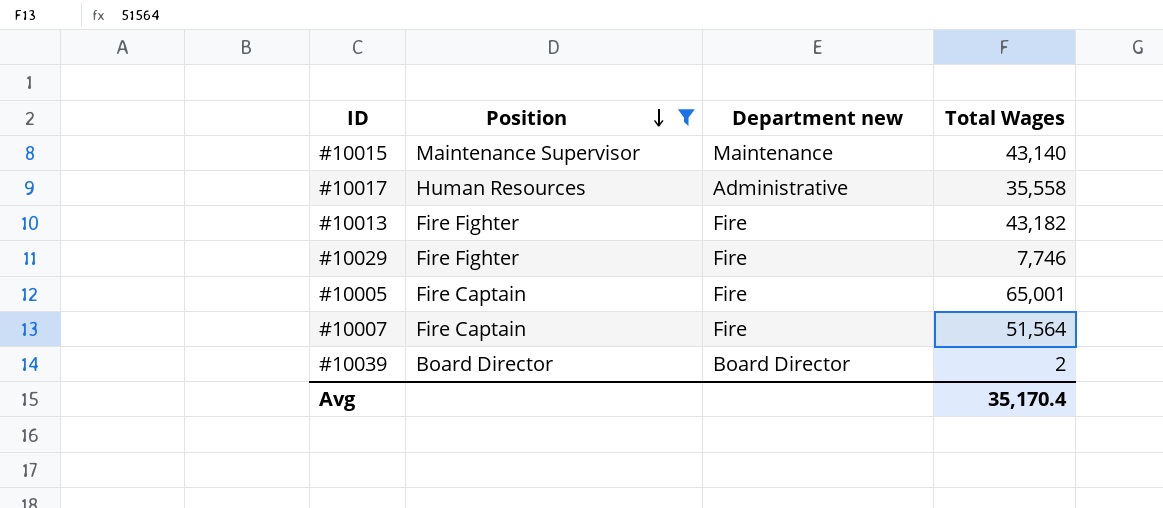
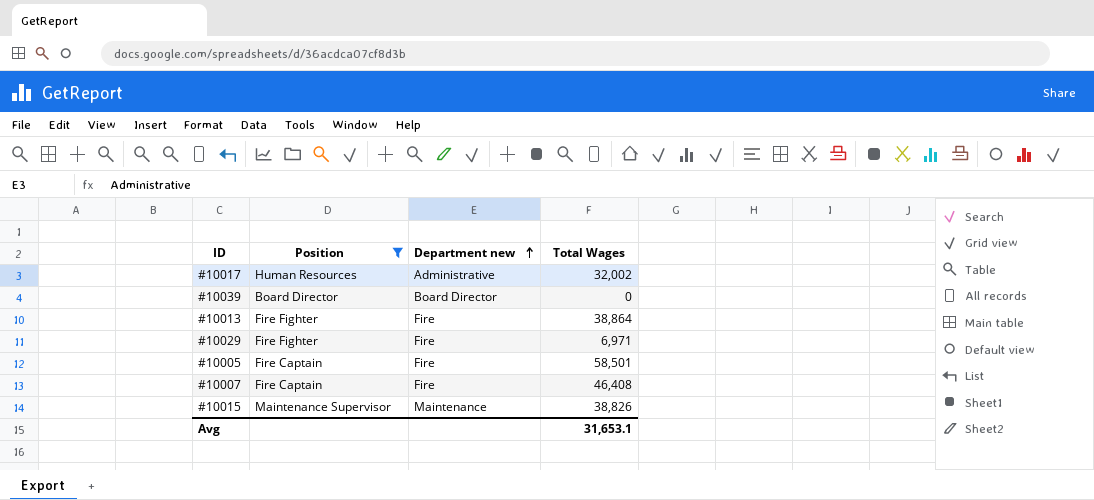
row order: Position descending -> Department new ascending
#10017 | Total Wages: 35,558 -> 32,002
#10039 | Total Wages: 2 -> 0
#10013 | Total Wages: 43,182 -> 38,864
#10029 | Total Wages: 7,746 -> 6,971
#10005 | Total Wages: 65,001 -> 58,501
#10007 | Total Wages: 51,564 -> 46,408
#10015 | Total Wages: 43,140 -> 38,826
Avg | Total Wages: 35,170.4 -> 31,653.1

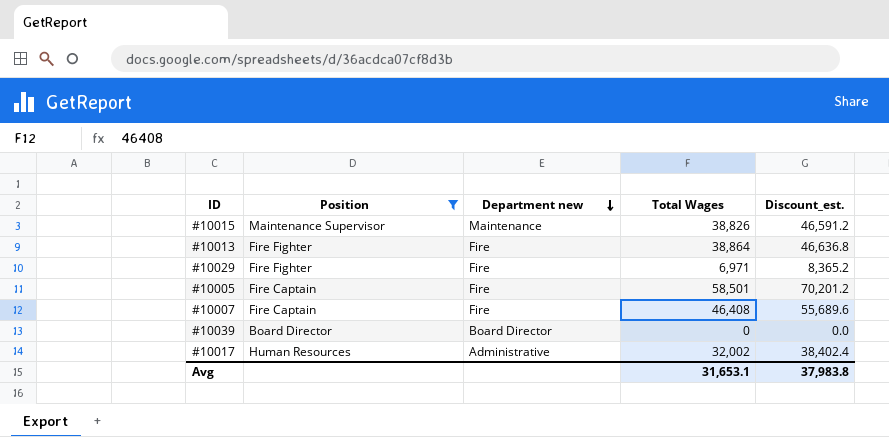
row order: Department new ascending -> Department new descending
column Discount_est. | formula: none -> [Total Wages] * 1.2

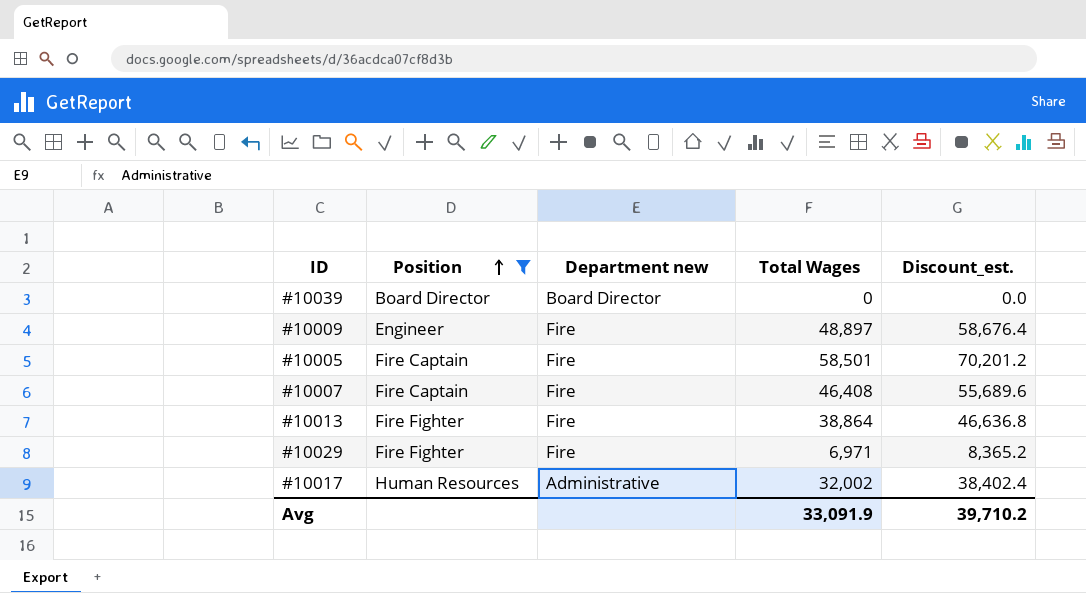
row order: Department new descending -> Position ascending
row #10015: Maintenance Supervisor | Maintenance | 38,826 | 46,591.2 -> none
row #10009: none -> Engineer | Fire | 48,897 | 58,676.4
Avg | Total Wages: 31,653.1 -> 33,091.9
Avg | Discount_est.: 37,983.8 -> 39,710.2

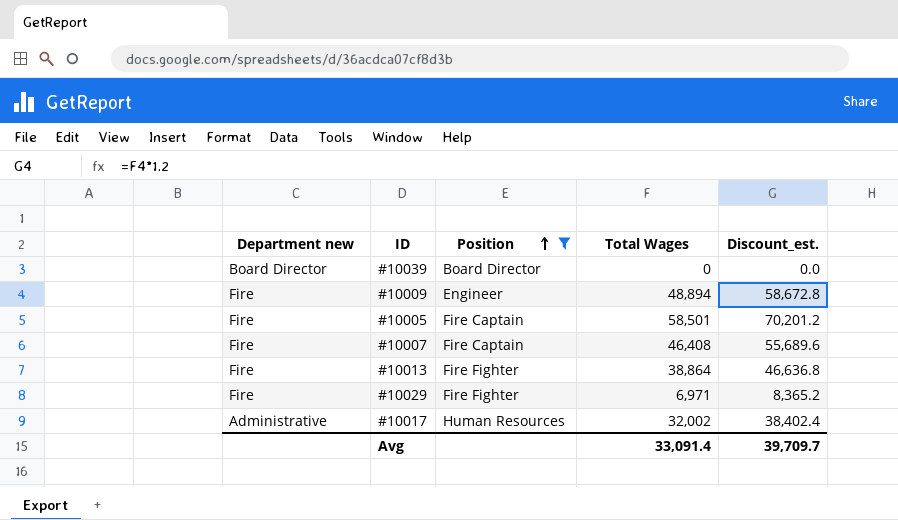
column Department new | position: 3 -> 1
#10009 | Total Wages: 48,897 -> 48,894
#10009 | Discount_est.: 58,676.4 -> 58,672.8
Avg | Total Wages: 33,091.9 -> 33,091.4
Avg | Discount_est.: 39,710.2 -> 39,709.7

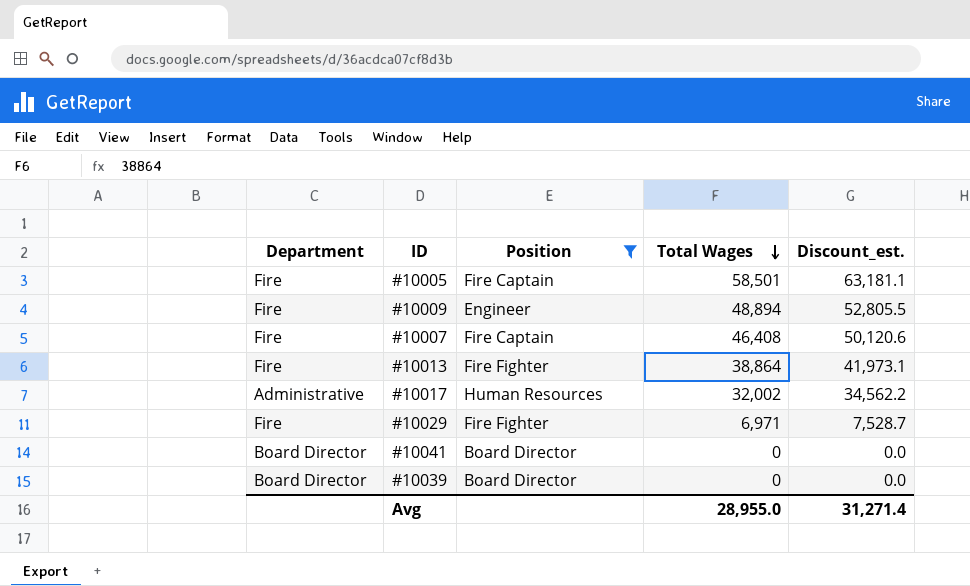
row order: Position ascending -> Total Wages descending
column name: Department new -> Department
column Discount_est. | formula: [Total Wages] * 1.2 -> [Total Wages] * 1.08
row #10041: none -> Board Director | Board Director | 0 | 0.0
Avg | Total Wages: 33,091.4 -> 28,955.0
Avg | Discount_est.: 39,709.7 -> 31,271.4

